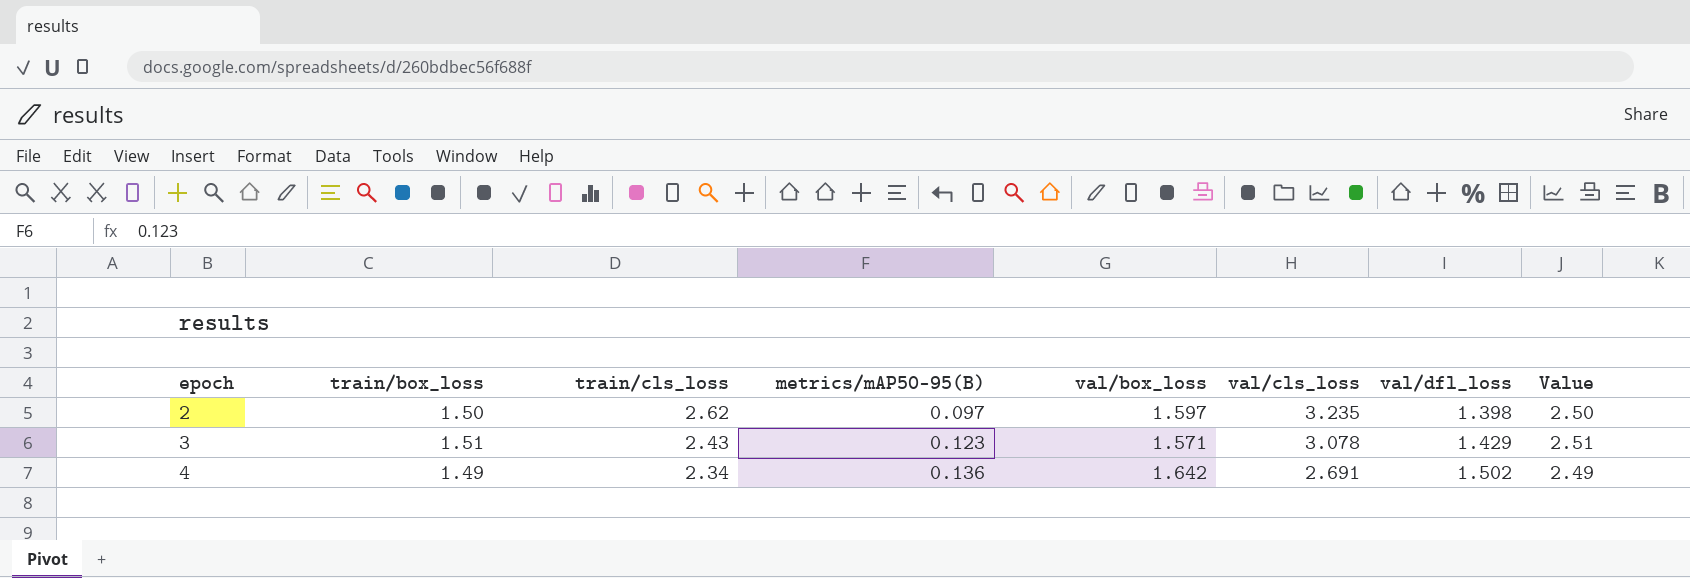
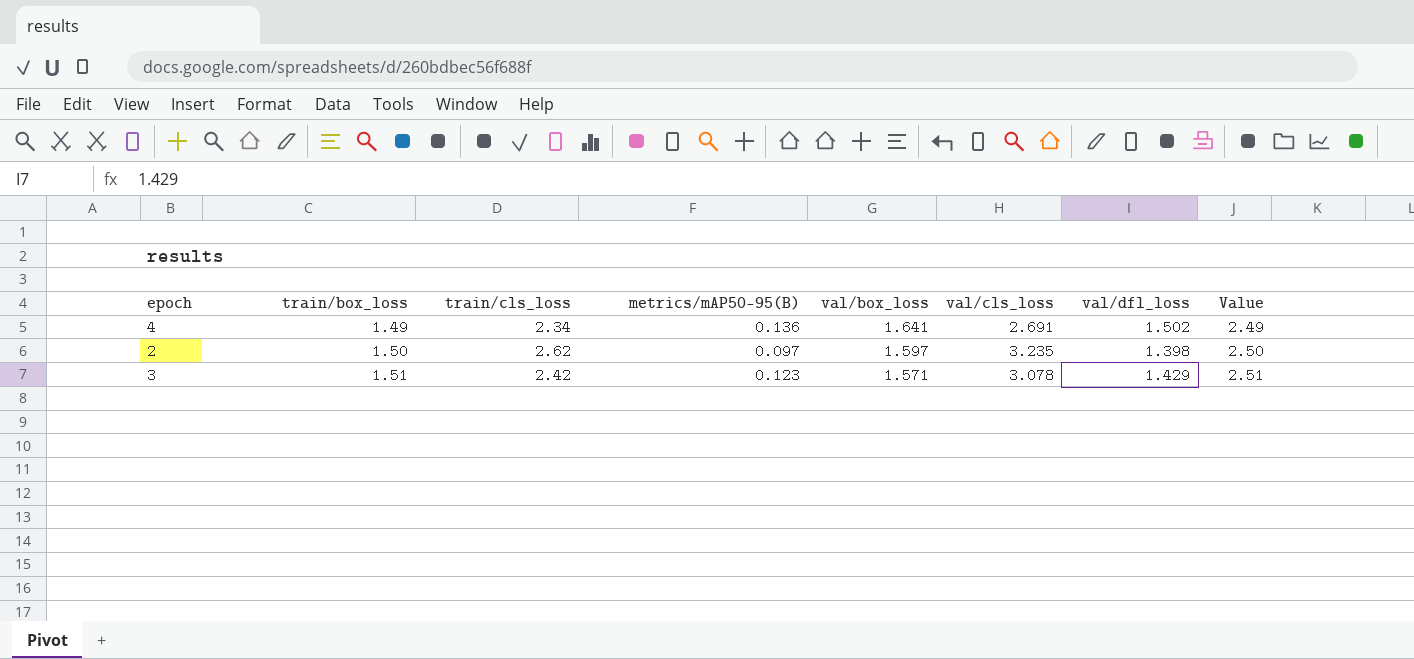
row order: epoch ascending -> train/box_loss ascending
4 | val/box_loss: 1.642 -> 1.641
3 | train/cls_loss: 2.43 -> 2.42

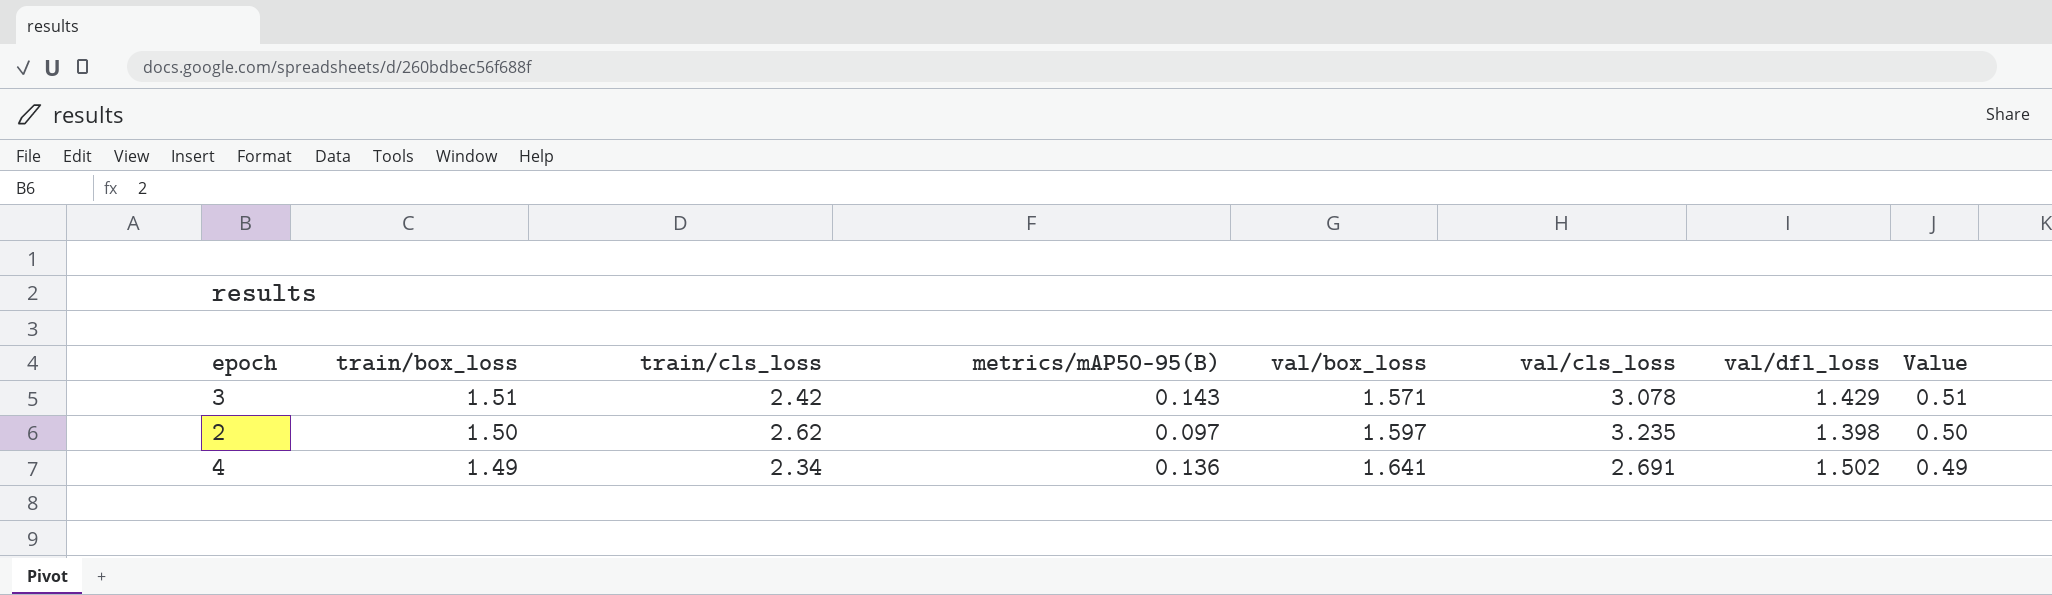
row order: train/box_loss ascending -> train/box_loss descending
column Value | formula: [train/box_loss] + 1 -> [train/box_loss] - 1
3 | metrics/mAP50-95(B): 0.123 -> 0.143

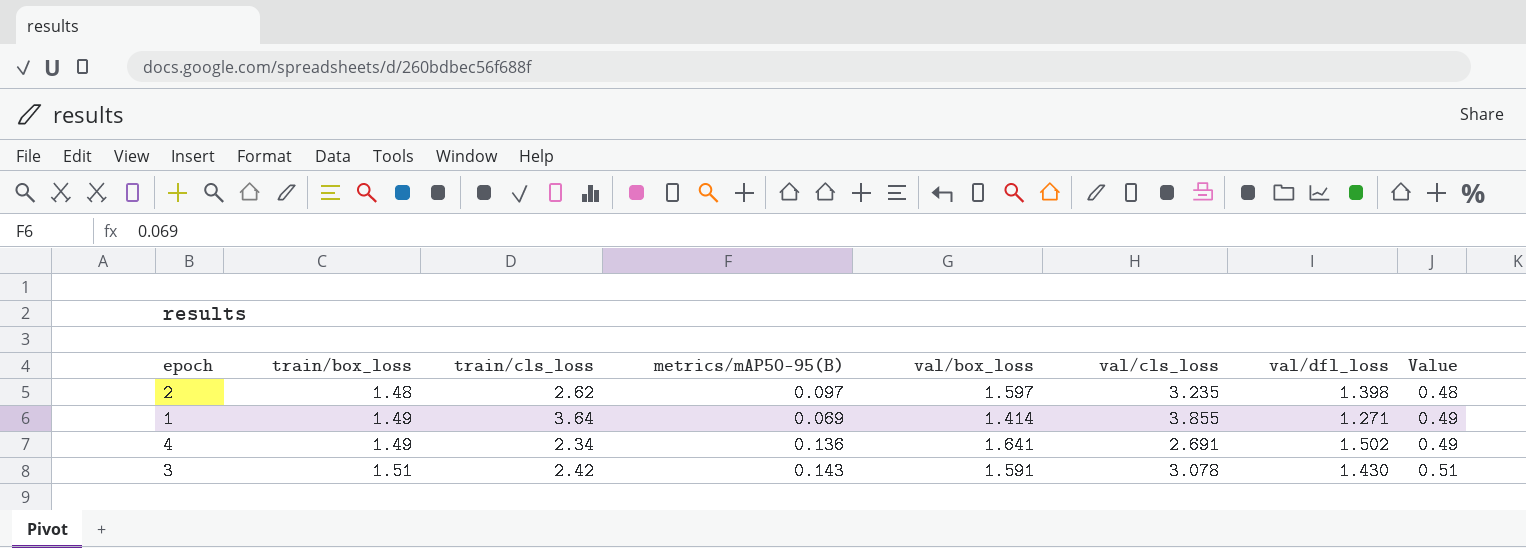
row order: train/box_loss descending -> train/box_loss ascending
2 | train/box_loss: 1.50 -> 1.48
2 | Value: 0.50 -> 0.48
row 1: none -> 1.49 | 3.64 | 0.069 | 1.414 | 3.855 | 1.271 | 0.49
3 | val/box_loss: 1.571 -> 1.591
3 | val/dfl_loss: 1.429 -> 1.430

